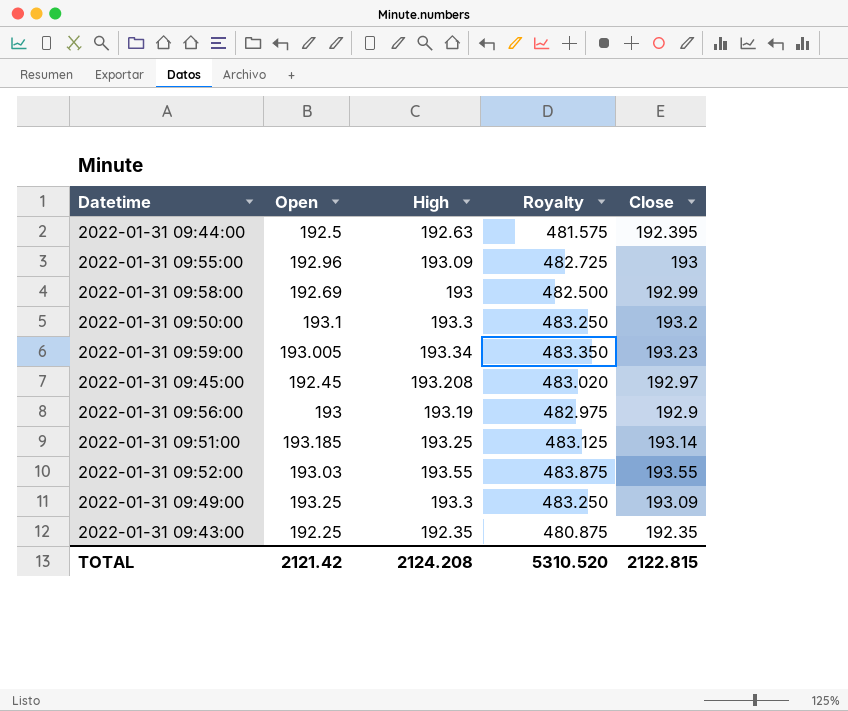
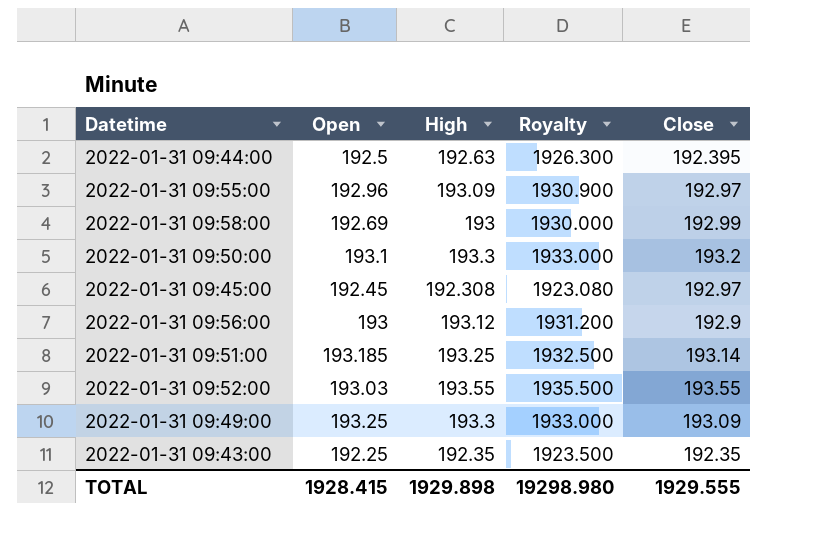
column Royalty | formula: [High] * 2.5 -> [High] * 10
row 2022-01-31 09:59:00: 193.005 | 193.34 | 483.350 | 193.23 -> none
2022-01-31 09:55:00 | Close: 193 -> 192.97
2022-01-31 09:45:00 | High: 193.208 -> 192.308
2022-01-31 09:56:00 | High: 193.19 -> 193.12
TOTAL | Open: 2121.42 -> 1928.415
TOTAL | High: 2124.208 -> 1929.898
TOTAL | Royalty: 5310.520 -> 19298.980
TOTAL | Close: 2122.815 -> 1929.555

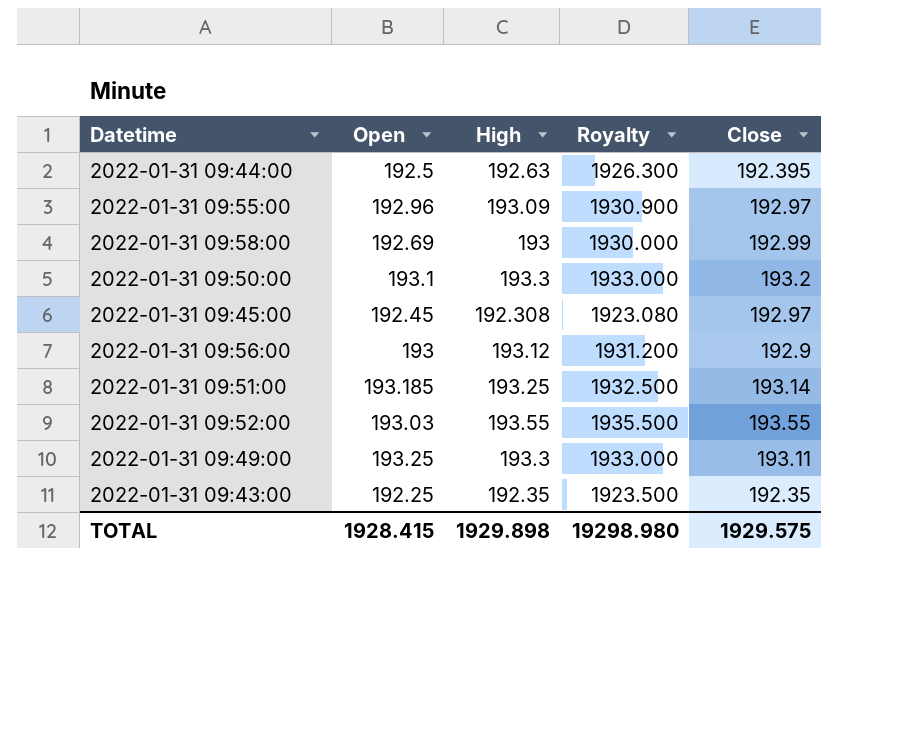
2022-01-31 09:49:00 | Close: 193.09 -> 193.11
TOTAL | Close: 1929.555 -> 1929.575

